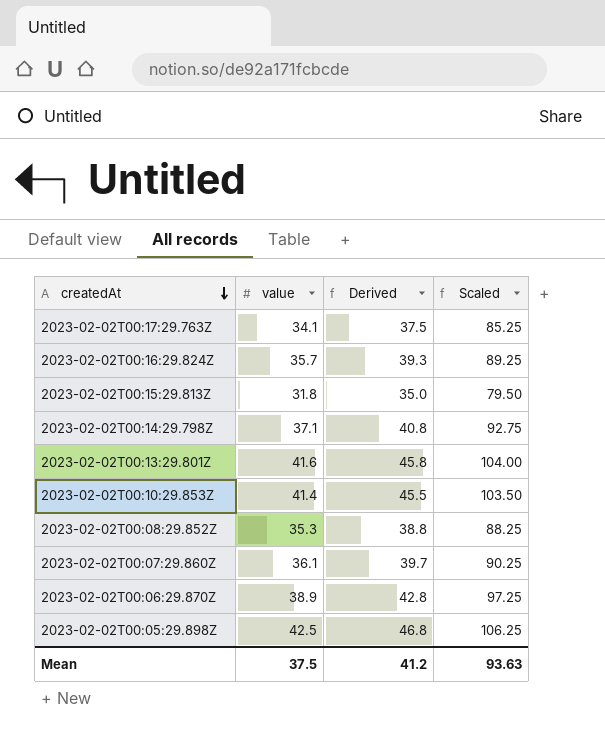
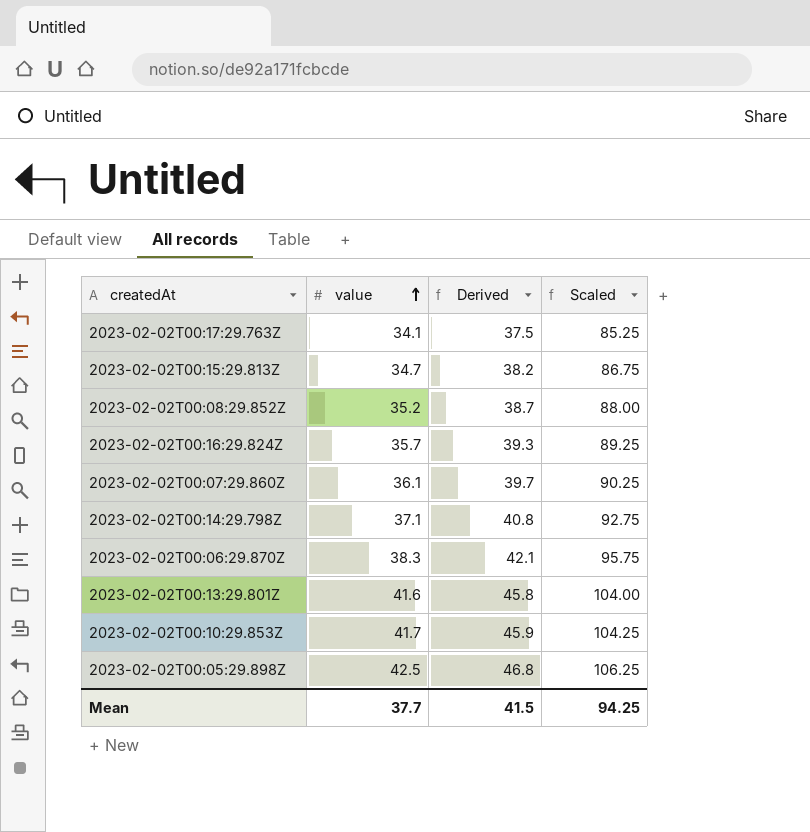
row order: createdAt descending -> value ascending
2023-02-02T00:15:29.813Z | value: 31.8 -> 34.7
2023-02-02T00:15:29.813Z | Derived: 35.0 -> 38.2
2023-02-02T00:15:29.813Z | Scaled: 79.50 -> 86.75
2023-02-02T00:08:29.852Z | value: 35.3 -> 35.2
2023-02-02T00:08:29.852Z | Derived: 38.8 -> 38.7
2023-02-02T00:08:29.852Z | Scaled: 88.25 -> 88.00
2023-02-02T00:06:29.870Z | value: 38.9 -> 38.3
2023-02-02T00:06:29.870Z | Derived: 42.8 -> 42.1
2023-02-02T00:06:29.870Z | Scaled: 97.25 -> 95.75
2023-02-02T00:10:29.853Z | value: 41.4 -> 41.7
2023-02-02T00:10:29.853Z | Derived: 45.5 -> 45.9
2023-02-02T00:10:29.853Z | Scaled: 103.50 -> 104.25
Mean | value: 37.5 -> 37.7
Mean | Derived: 41.2 -> 41.5
Mean | Scaled: 93.63 -> 94.25

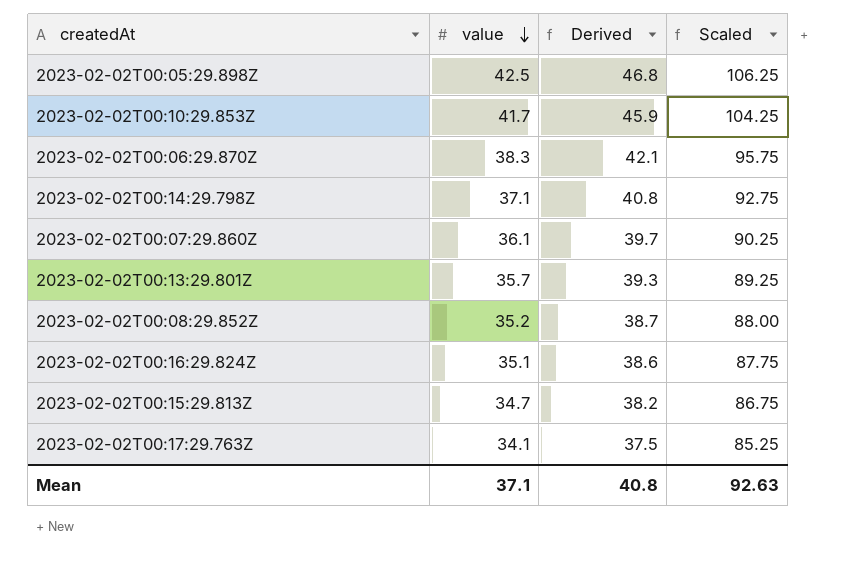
row order: value ascending -> value descending
2023-02-02T00:13:29.801Z | value: 41.6 -> 35.7
2023-02-02T00:13:29.801Z | Derived: 45.8 -> 39.3
2023-02-02T00:13:29.801Z | Scaled: 104.00 -> 89.25
2023-02-02T00:16:29.824Z | value: 35.7 -> 35.1
2023-02-02T00:16:29.824Z | Derived: 39.3 -> 38.6
2023-02-02T00:16:29.824Z | Scaled: 89.25 -> 87.75
Mean | value: 37.7 -> 37.1
Mean | Derived: 41.5 -> 40.8
Mean | Scaled: 94.25 -> 92.63

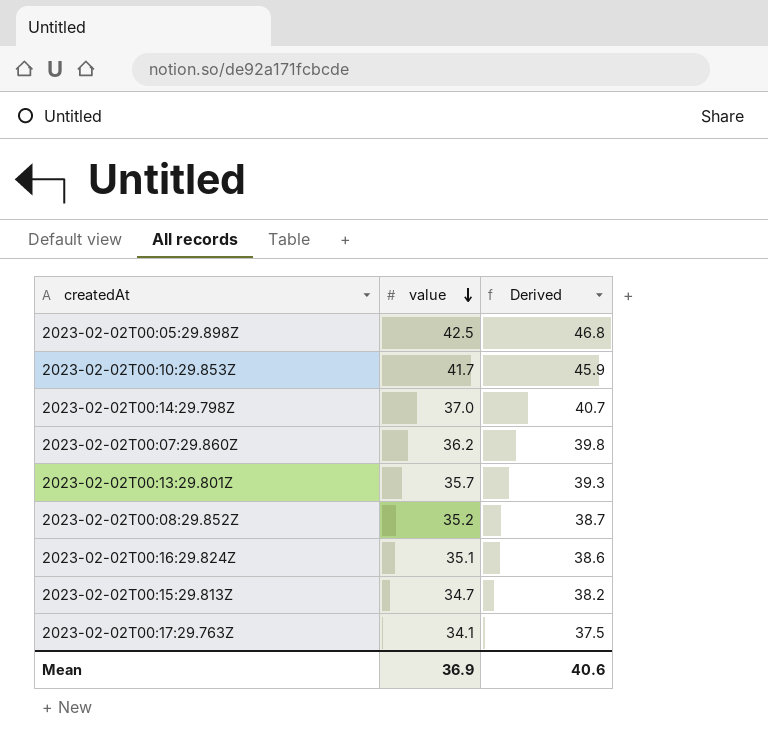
column Scaled | formula: [value] * 2.5 -> none
row 2023-02-02T00:06:29.870Z: 38.3 | 42.1 | 95.75 -> none
2023-02-02T00:14:29.798Z | value: 37.1 -> 37.0
2023-02-02T00:14:29.798Z | Derived: 40.8 -> 40.7
2023-02-02T00:07:29.860Z | value: 36.1 -> 36.2
2023-02-02T00:07:29.860Z | Derived: 39.7 -> 39.8
Mean | value: 37.1 -> 36.9
Mean | Derived: 40.8 -> 40.6

